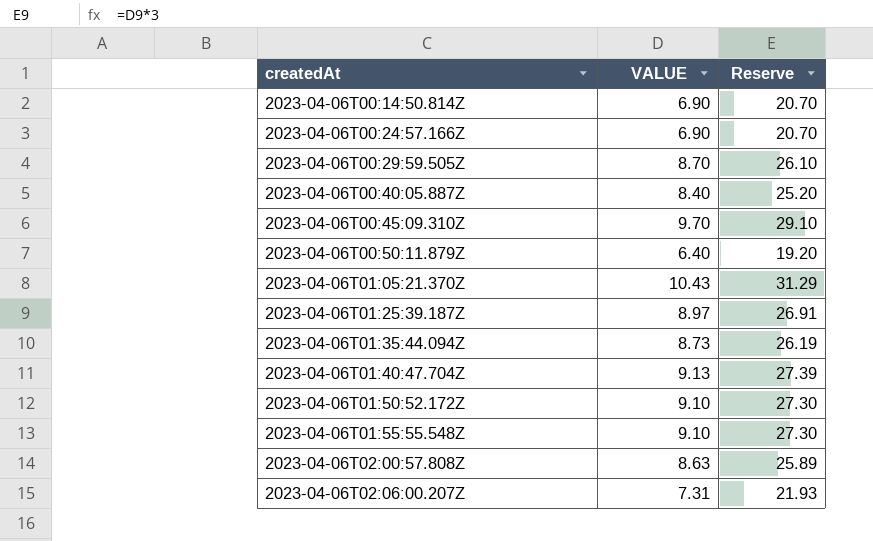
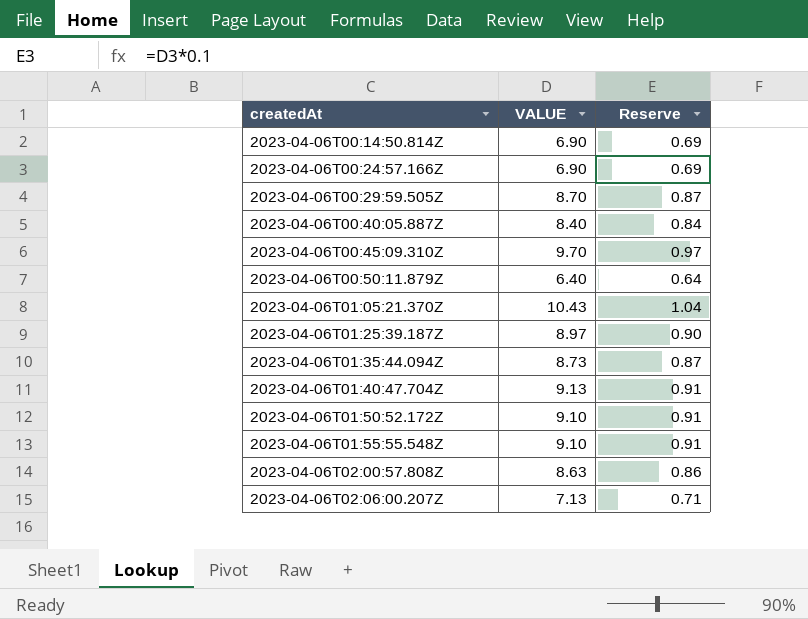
column Reserve | formula: [VALUE] * 3 -> [VALUE] * 0.1
2023-04-06T02:06:00.207Z | VALUE: 7.31 -> 7.13

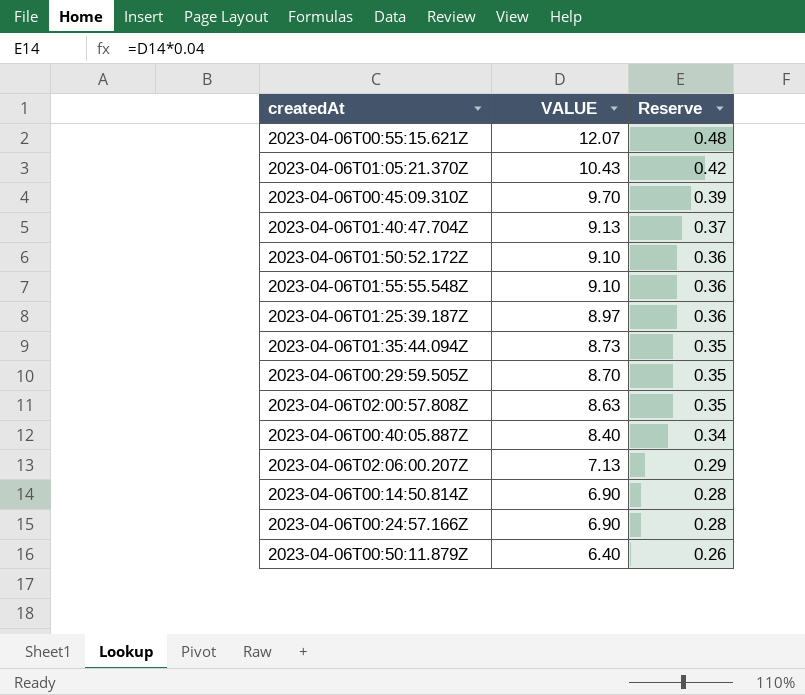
row order: createdAt ascending -> VALUE descending
column Reserve | formula: [VALUE] * 0.1 -> [VALUE] * 0.04
row 2023-04-06T00:55:15.621Z: none -> 12.07 | 0.48

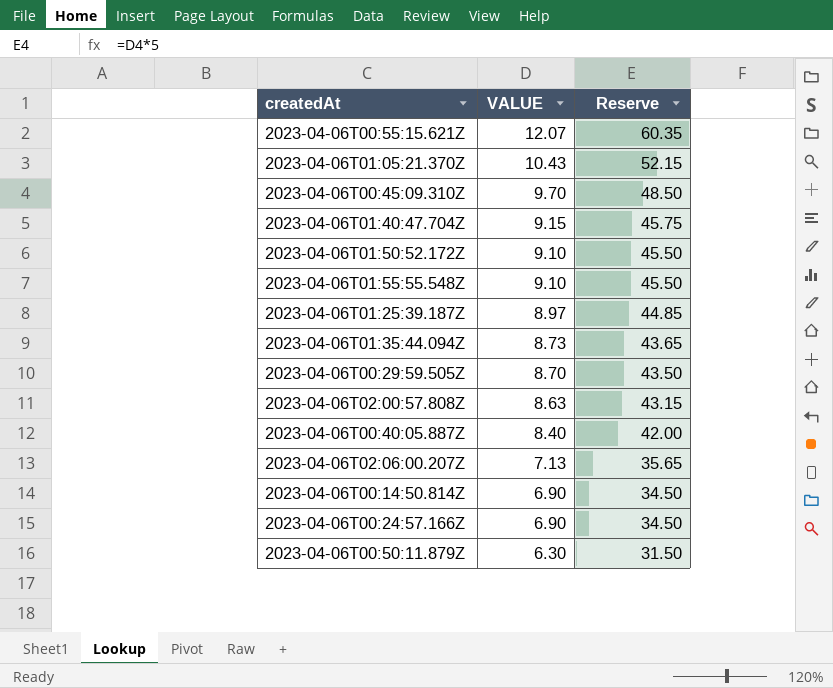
column Reserve | formula: [VALUE] * 0.04 -> [VALUE] * 5
2023-04-06T01:40:47.704Z | VALUE: 9.13 -> 9.15
2023-04-06T00:50:11.879Z | VALUE: 6.40 -> 6.30

